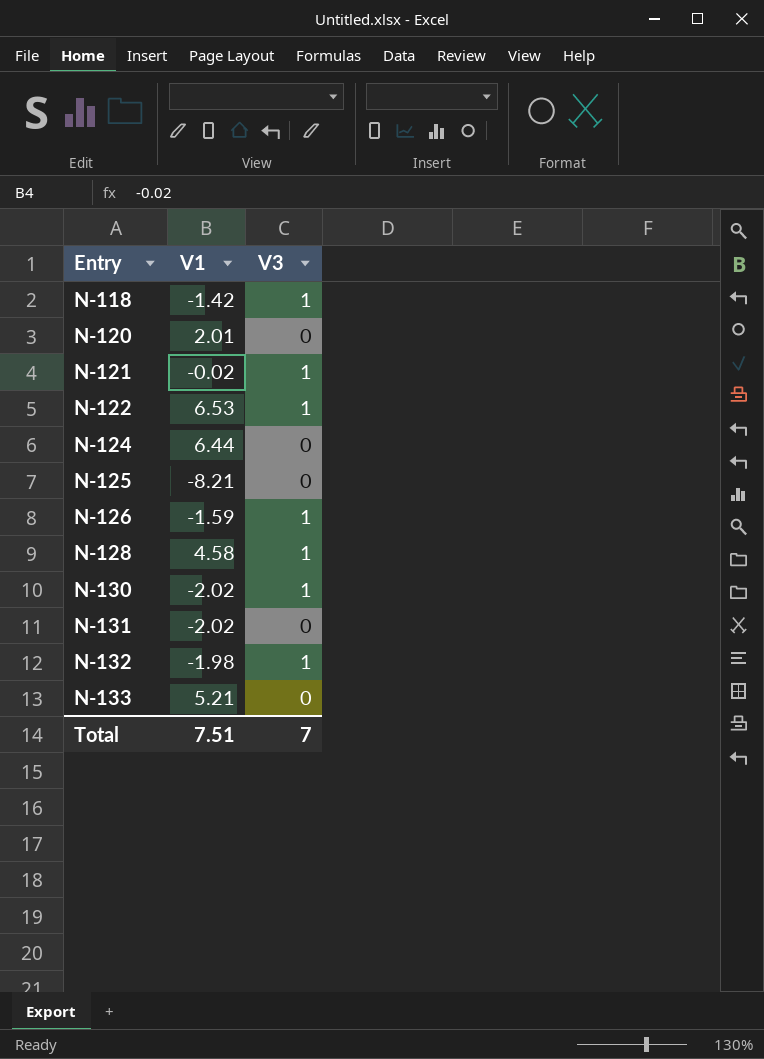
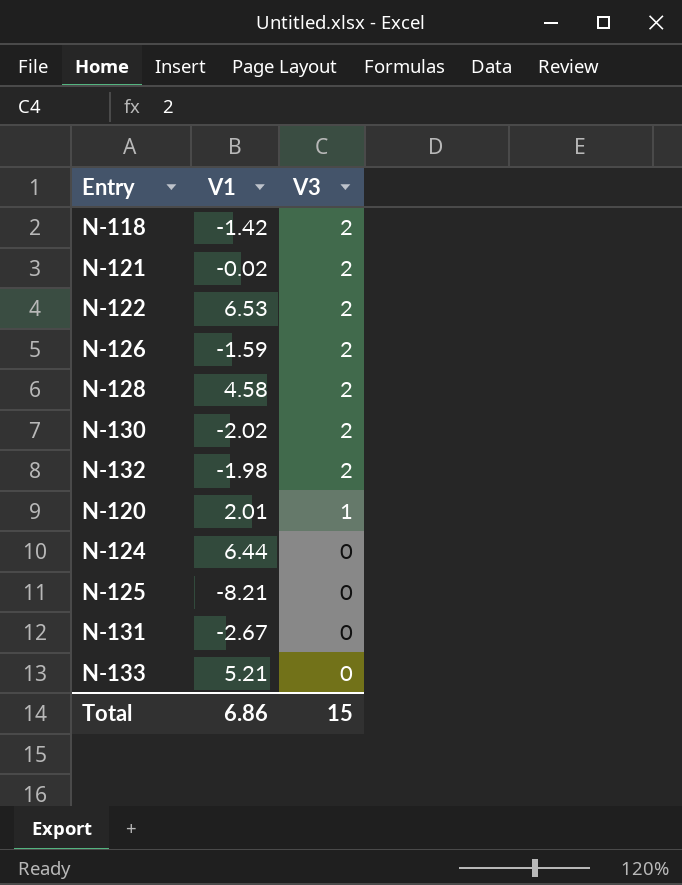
row order: Entry ascending -> V3 descending
N-118 | V3: 1 -> 2
N-121 | V3: 1 -> 2
N-122 | V3: 1 -> 2
N-126 | V3: 1 -> 2
N-128 | V3: 1 -> 2
N-130 | V3: 1 -> 2
N-132 | V3: 1 -> 2
N-120 | V3: 0 -> 1
N-131 | V1: -2.02 -> -2.67
Total | V1: 7.51 -> 6.86
Total | V3: 7 -> 15

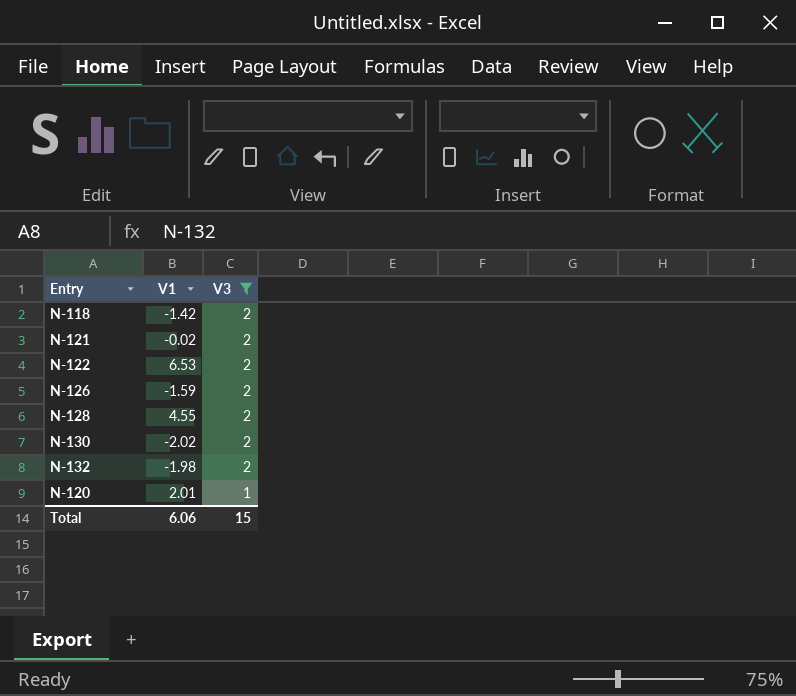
filter: none -> V3 != 0
N-128 | V1: 4.58 -> 4.55
Total | V1: 6.86 -> 6.06

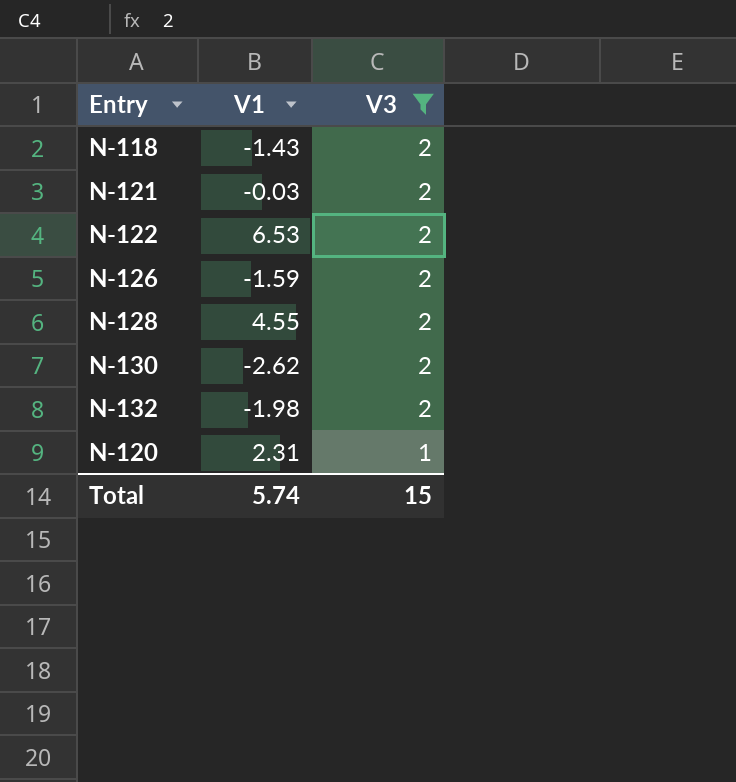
N-118 | V1: -1.42 -> -1.43
N-121 | V1: -0.02 -> -0.03
N-130 | V1: -2.02 -> -2.62
N-120 | V1: 2.01 -> 2.31
Total | V1: 6.06 -> 5.74

